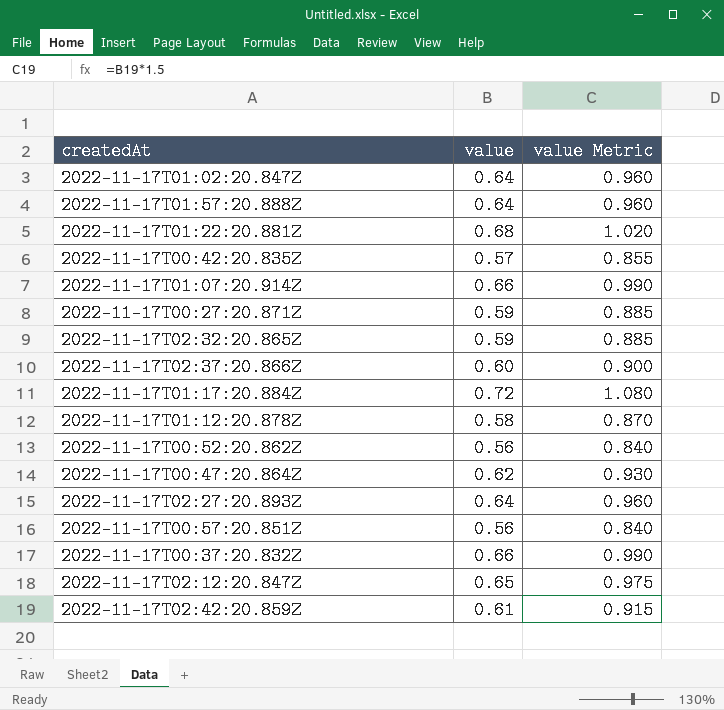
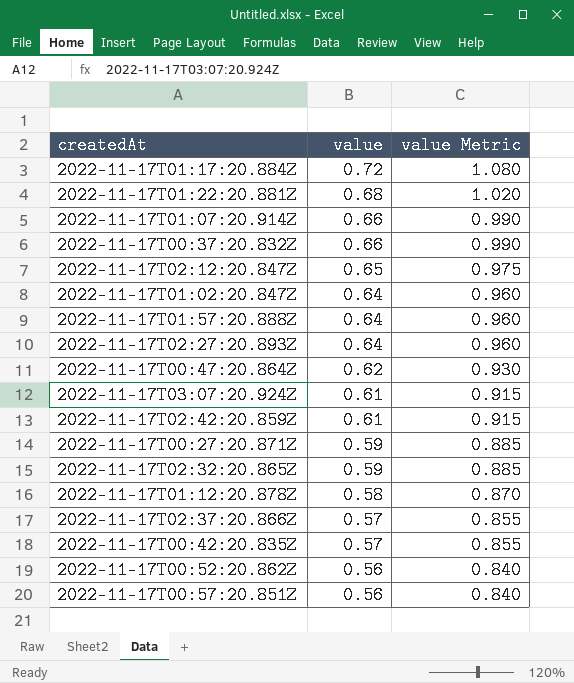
row order: none -> value descending
row 2022-11-17T03:07:20.924Z: none -> 0.61 | 0.915
2022-11-17T02:37:20.866Z | value: 0.60 -> 0.57
2022-11-17T02:37:20.866Z | value Metric: 0.900 -> 0.855

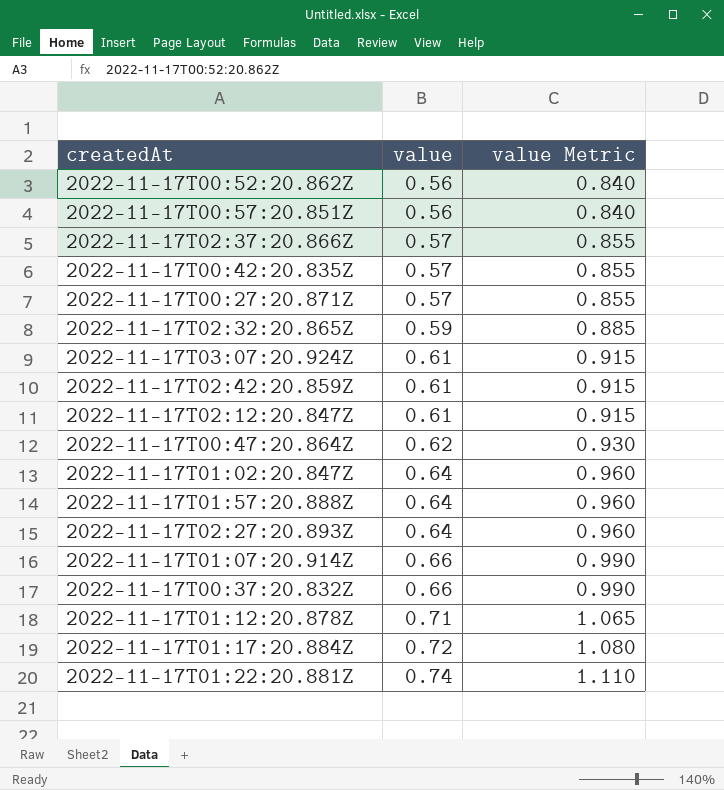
row order: value descending -> value ascending
2022-11-17T00:27:20.871Z | value: 0.59 -> 0.57
2022-11-17T00:27:20.871Z | value Metric: 0.885 -> 0.855
2022-11-17T02:12:20.847Z | value: 0.65 -> 0.61
2022-11-17T02:12:20.847Z | value Metric: 0.975 -> 0.915
2022-11-17T01:12:20.878Z | value: 0.58 -> 0.71
2022-11-17T01:12:20.878Z | value Metric: 0.870 -> 1.065
2022-11-17T01:22:20.881Z | value: 0.68 -> 0.74
2022-11-17T01:22:20.881Z | value Metric: 1.020 -> 1.110

